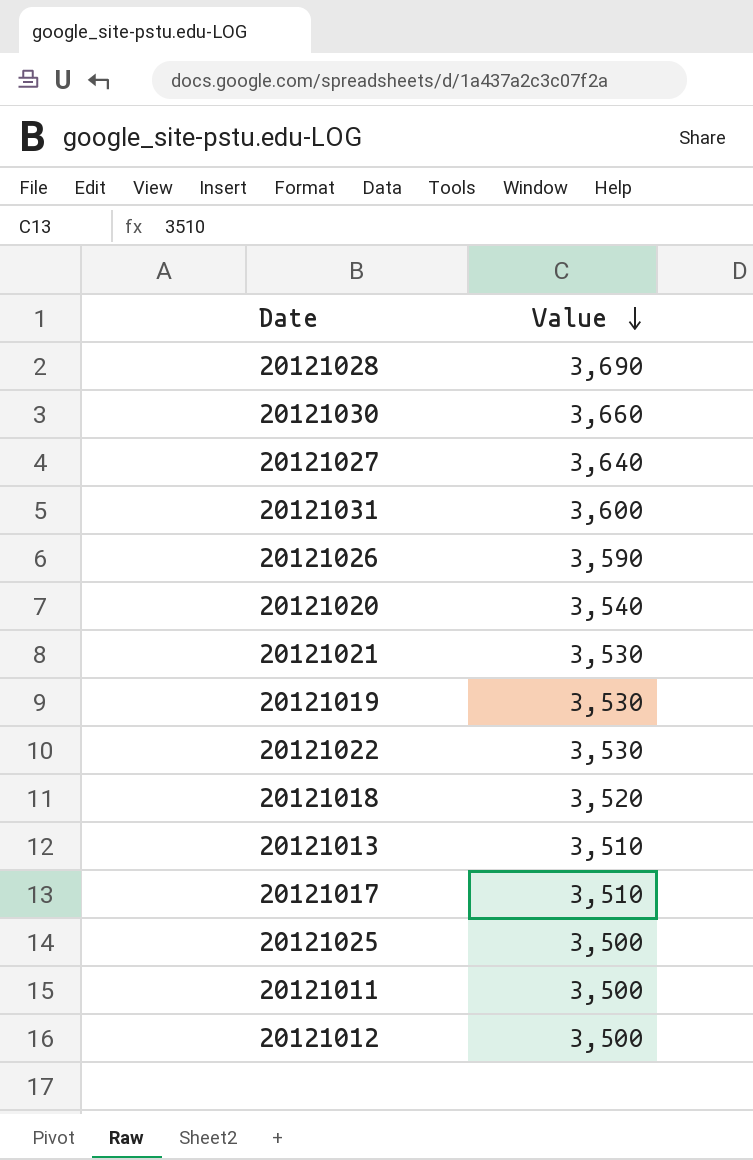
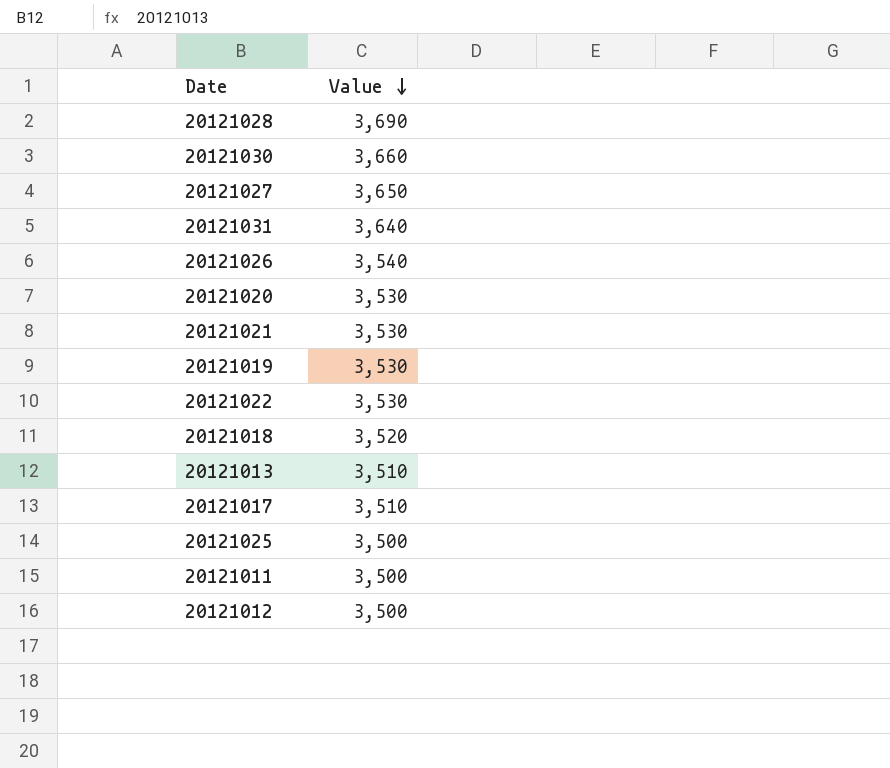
20121027 | Value: 3,640 -> 3,650
20121031 | Value: 3,600 -> 3,640
20121026 | Value: 3,590 -> 3,540
20121020 | Value: 3,540 -> 3,530

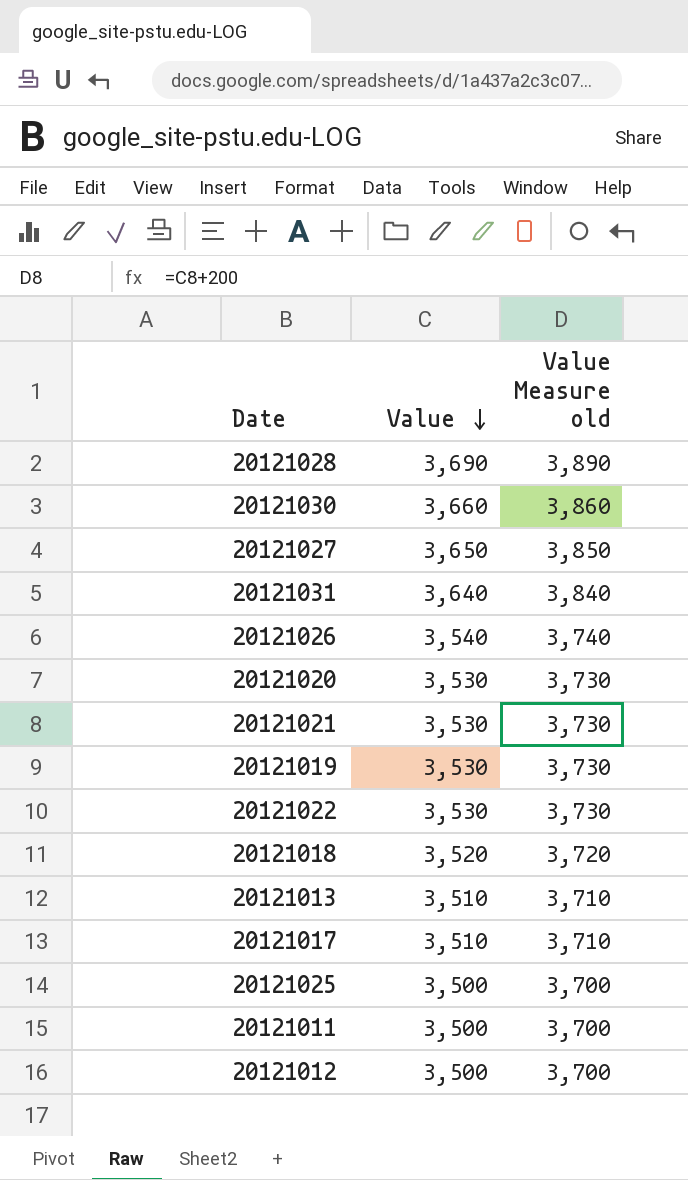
column Value Measure old | formula: none -> [Value] + 200

